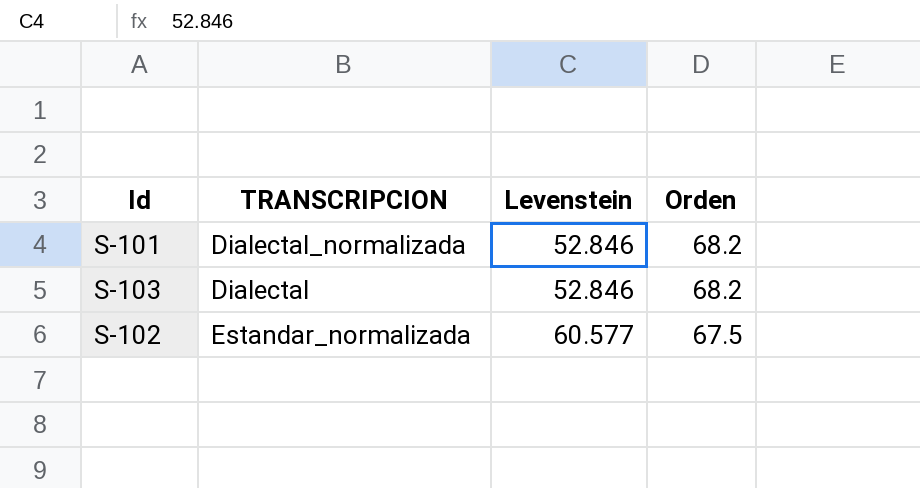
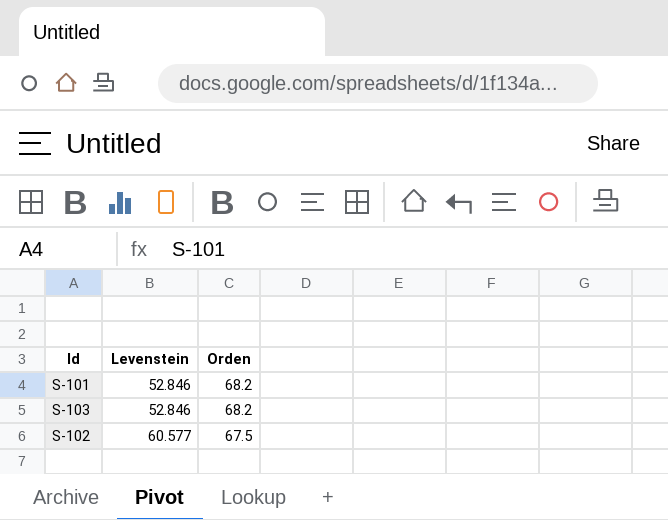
column TRANSCRIPCION | position: 2 -> none

